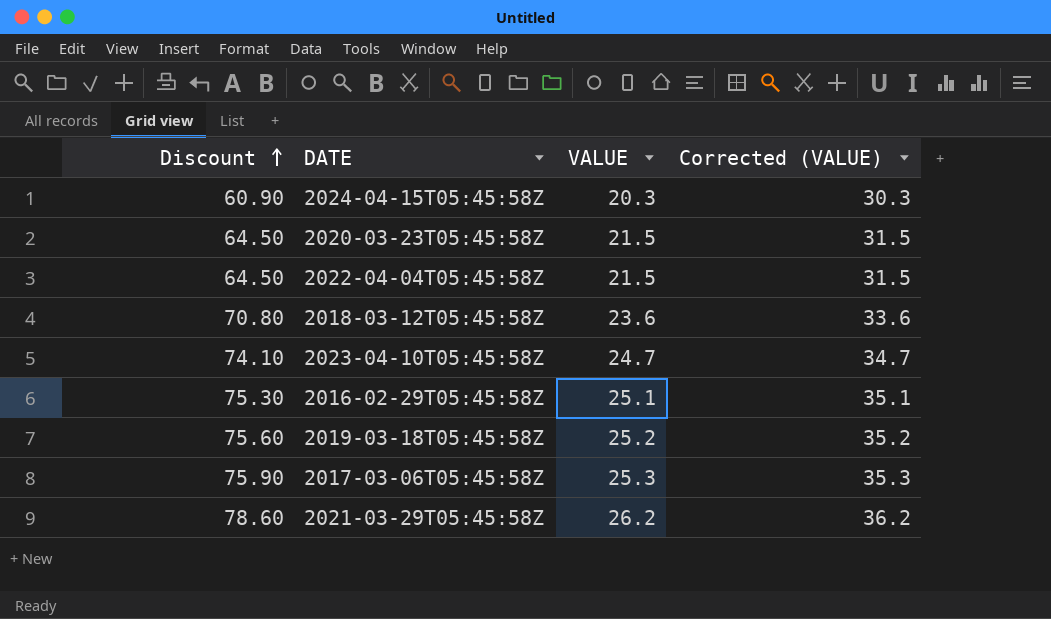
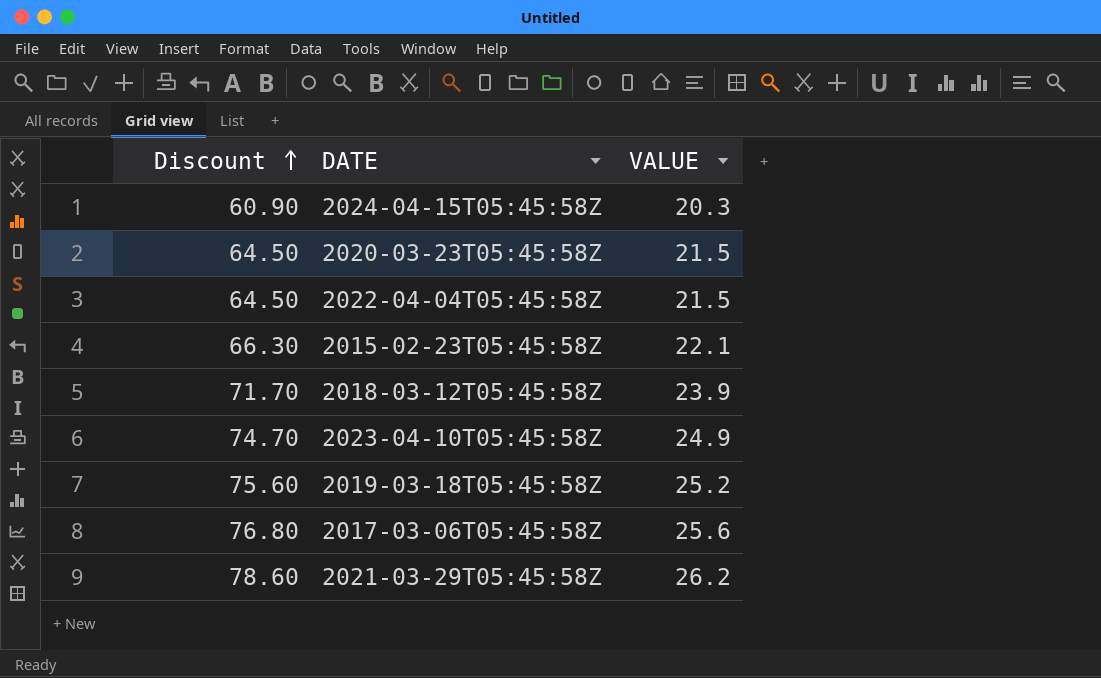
column Corrected (VALUE) | formula: [VALUE] + 10 -> none
row 2016-02-29T05:45:58Z: 75.30 | 25.1 | 35.1 -> none
row 2015-02-23T05:45:58Z: none -> 66.30 | 22.1
2018-03-12T05:45:58Z | Discount: 70.80 -> 71.70
2018-03-12T05:45:58Z | VALUE: 23.6 -> 23.9
2023-04-10T05:45:58Z | Discount: 74.10 -> 74.70
2023-04-10T05:45:58Z | VALUE: 24.7 -> 24.9
2017-03-06T05:45:58Z | Discount: 75.90 -> 76.80
2017-03-06T05:45:58Z | VALUE: 25.3 -> 25.6

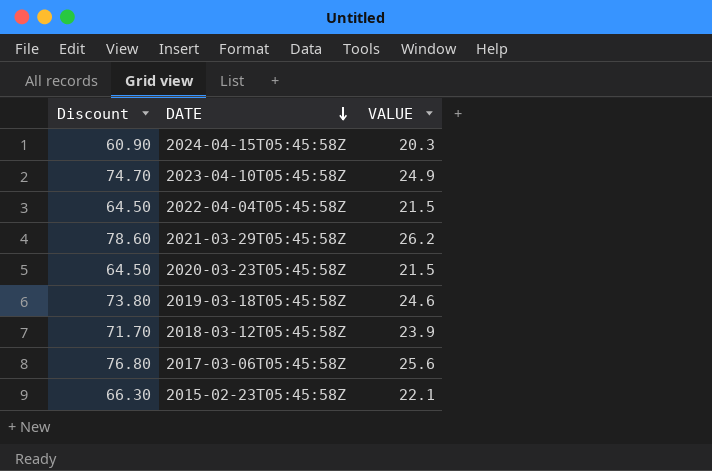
row order: Discount ascending -> DATE descending
2019-03-18T05:45:58Z | Discount: 75.60 -> 73.80
2019-03-18T05:45:58Z | VALUE: 25.2 -> 24.6

